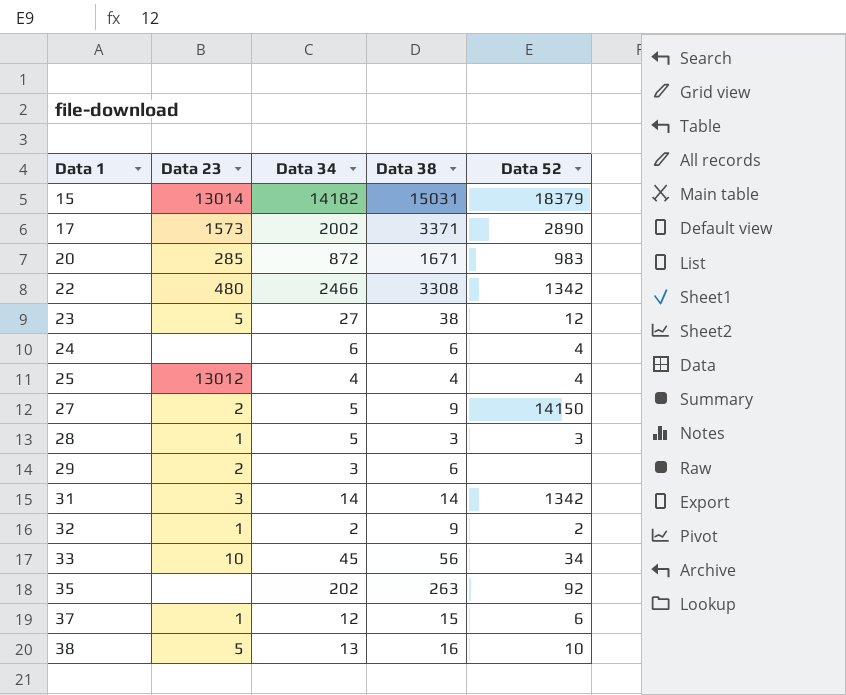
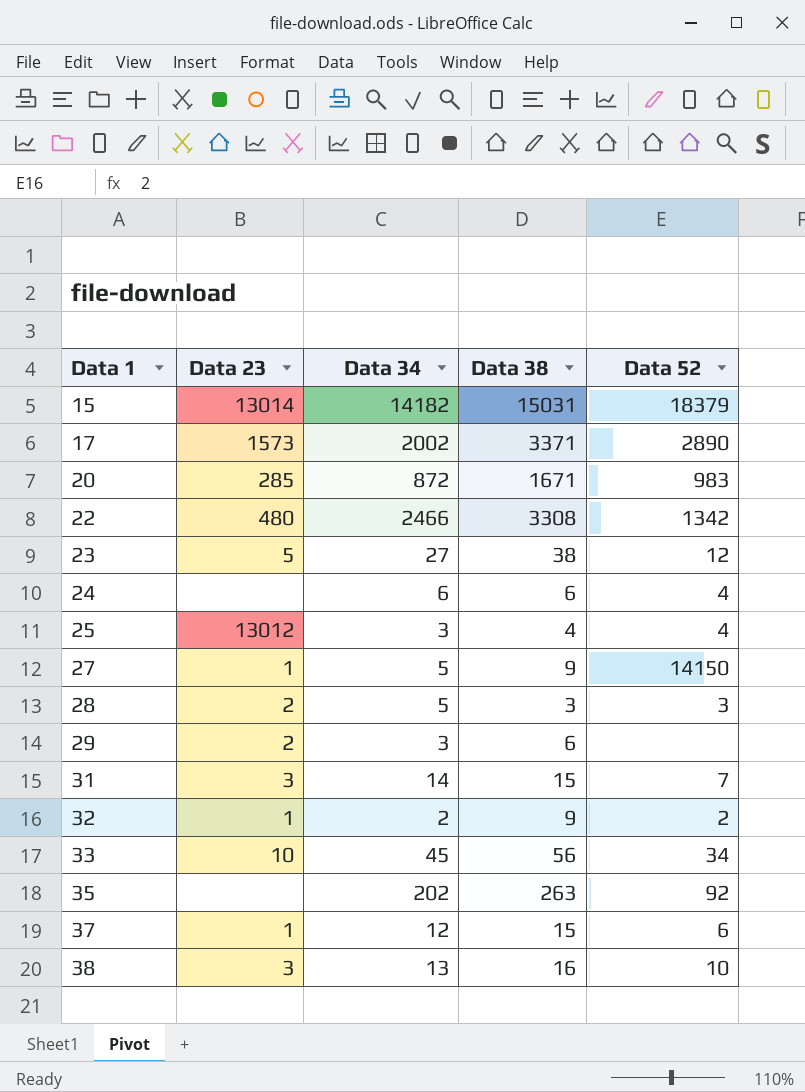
25 | Data 34: 4 -> 3
27 | Data 23: 2 -> 1
28 | Data 23: 1 -> 2
31 | Data 38: 14 -> 15
31 | Data 52: 1342 -> 7
38 | Data 23: 5 -> 3

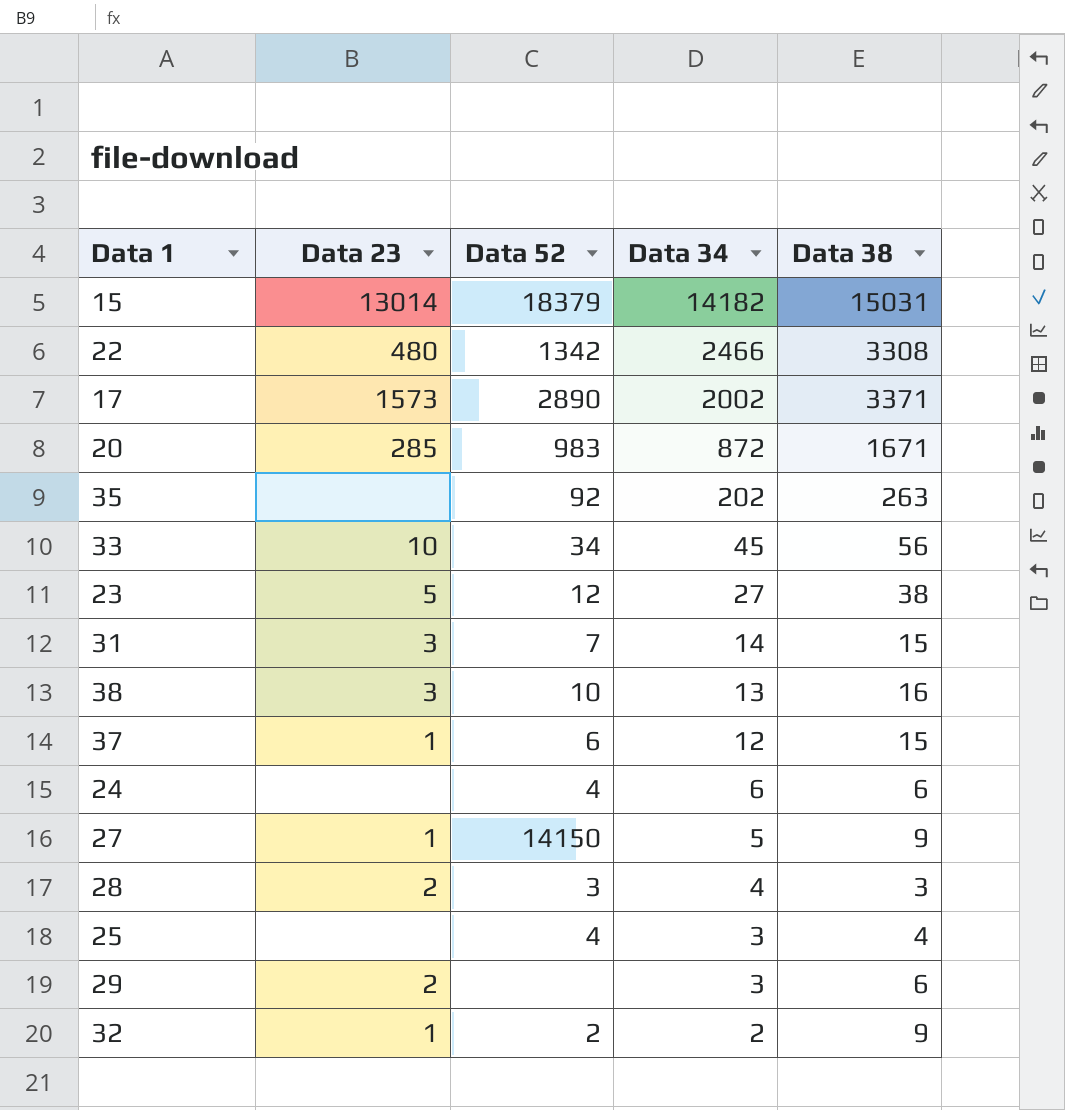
row order: Data 1 ascending -> Data 34 descending
column Data 52 | position: 5 -> 3
28 | Data 34: 5 -> 4
25 | Data 23: 13012 -> none

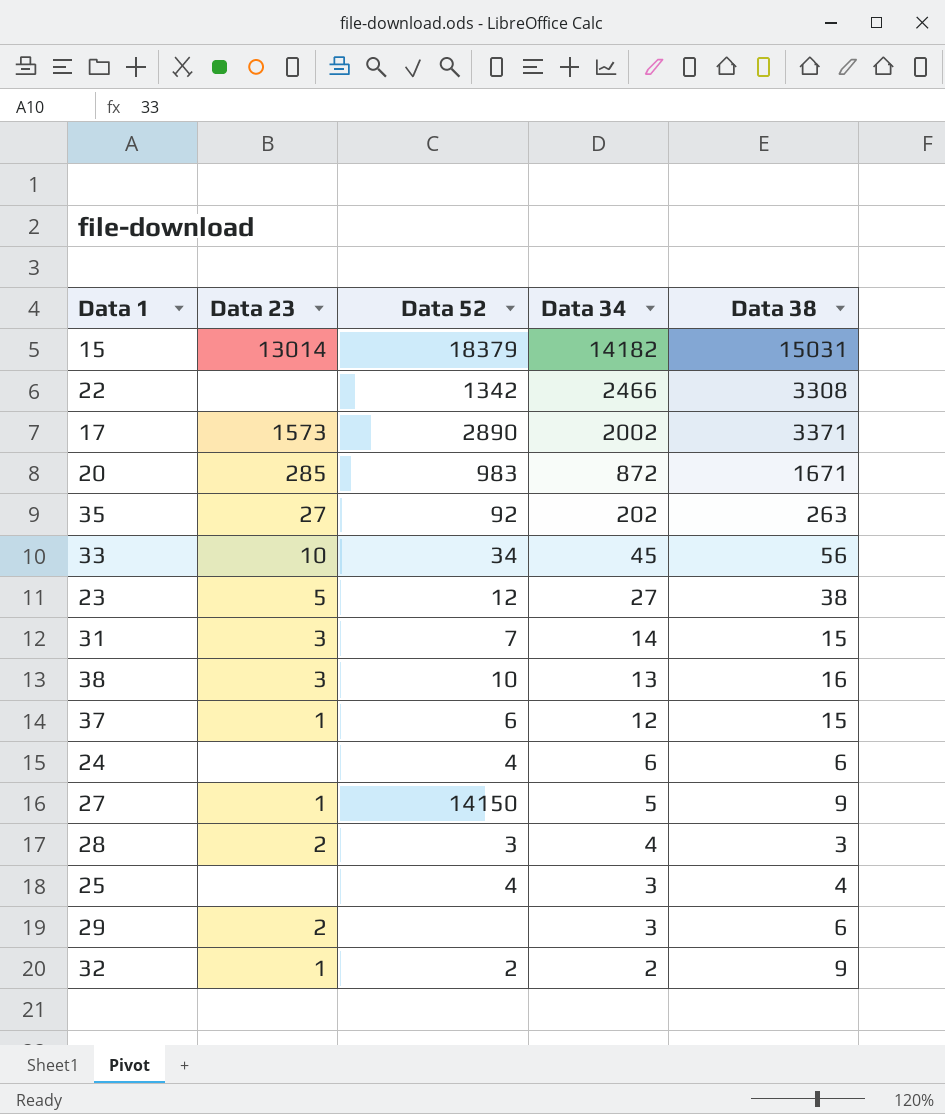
22 | Data 23: 480 -> none
35 | Data 23: none -> 27

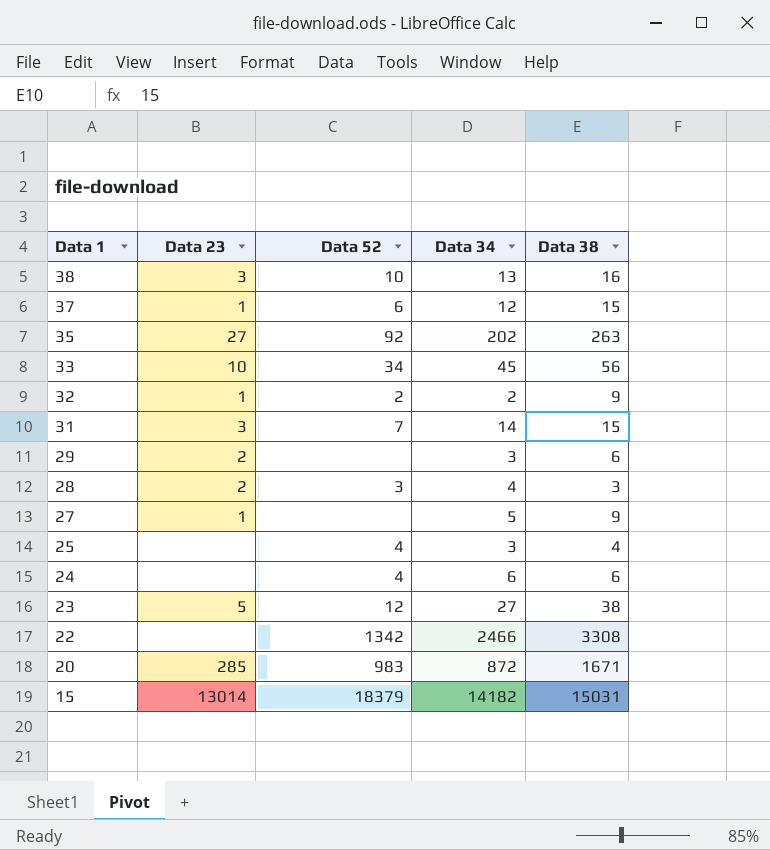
row order: Data 34 descending -> Data 1 descending
row 17: 1573 | 2890 | 2002 | 3371 -> none
27 | Data 52: 14150 -> none

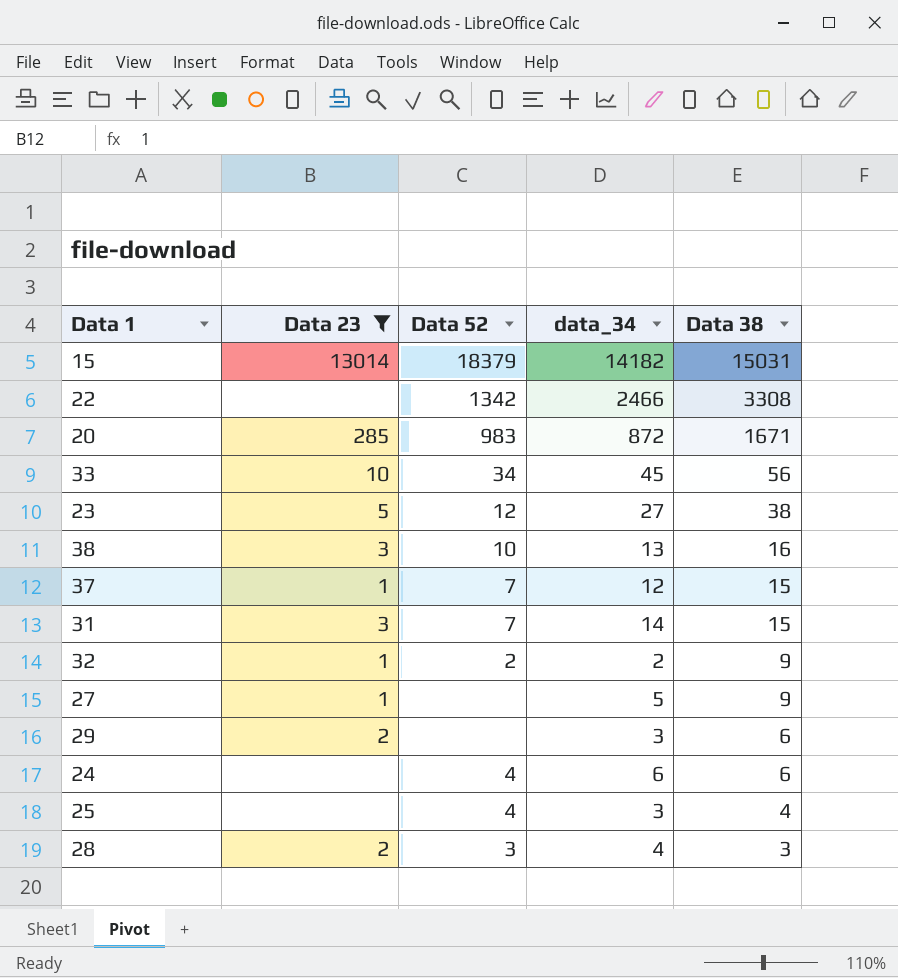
filter: none -> Data 23 != 27
row order: Data 1 descending -> Data 38 descending
column name: Data 34 -> data_34
37 | Data 52: 6 -> 7

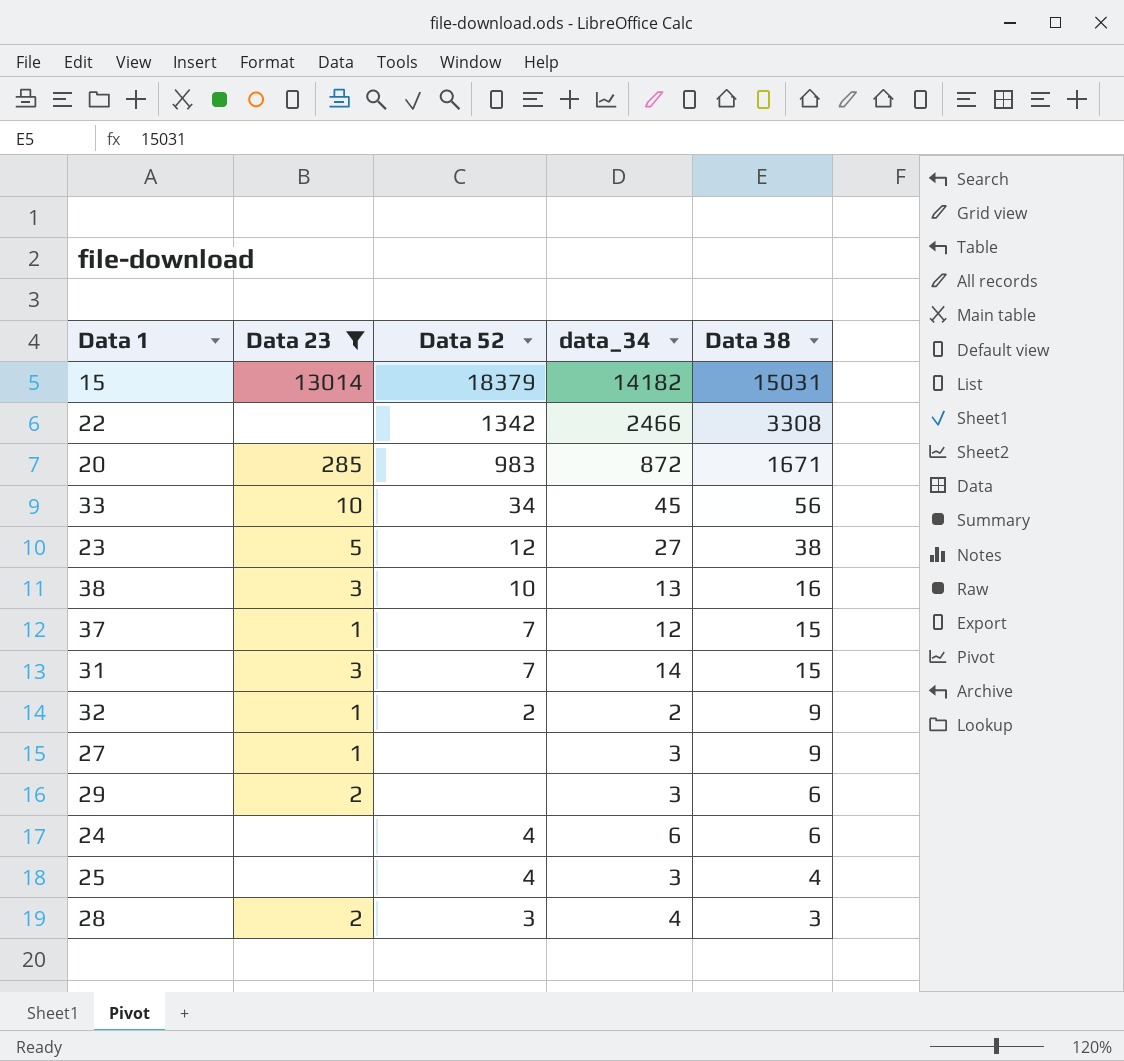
27 | data_34: 5 -> 3

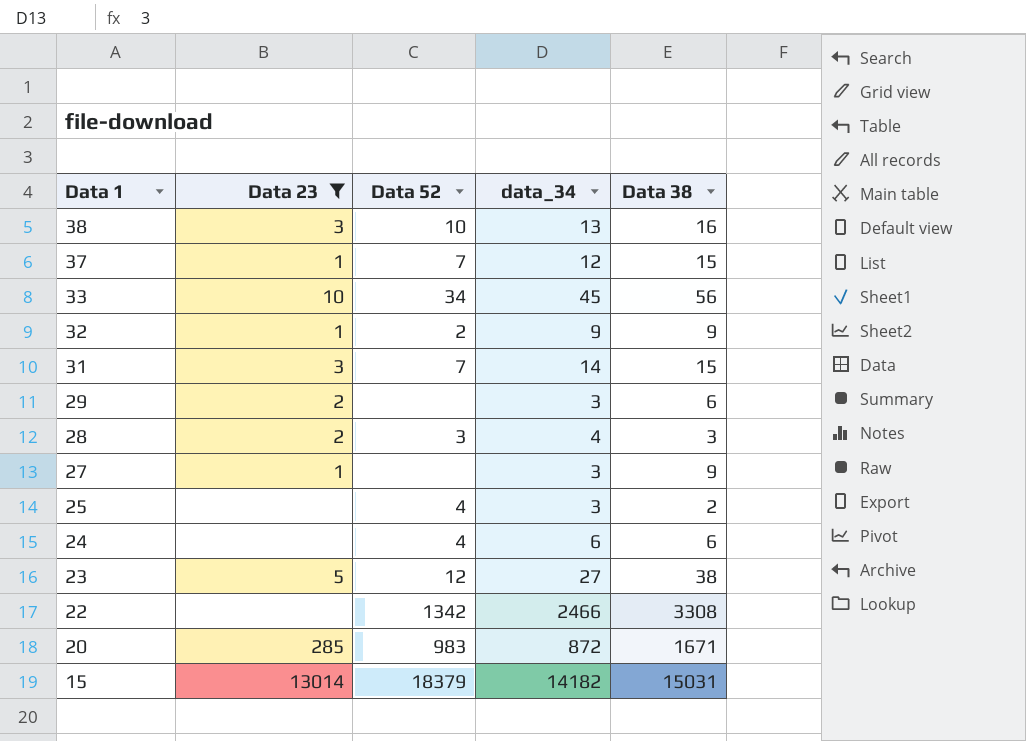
row order: Data 38 descending -> Data 1 descending
32 | data_34: 2 -> 9
25 | Data 38: 4 -> 2

